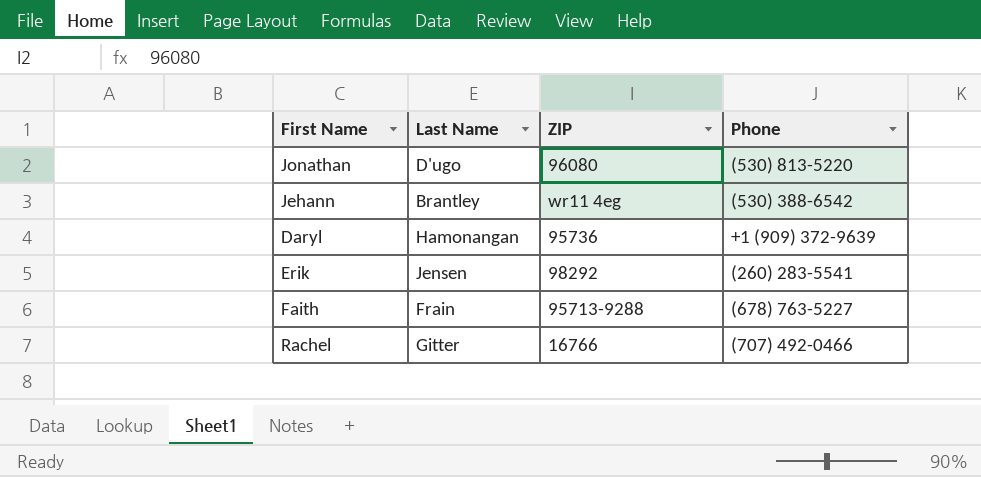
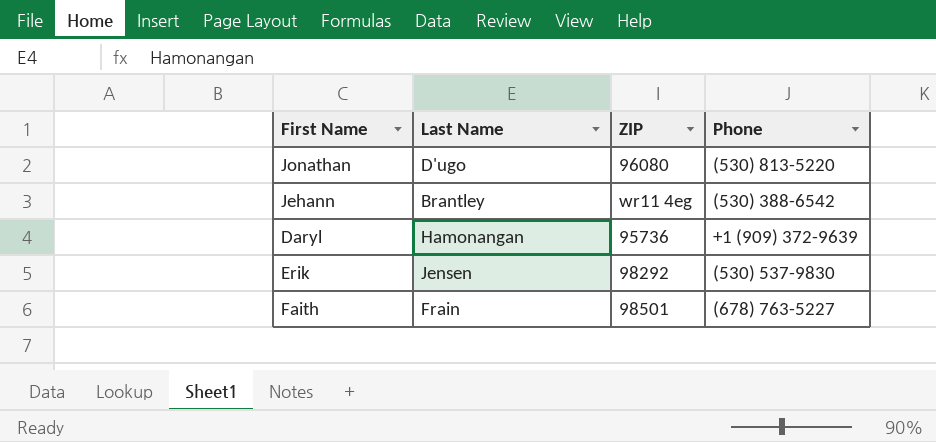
row Rachel: Gitter | 16766 | (707) 492-0466 -> none
Erik | Phone: (260) 283-5541 -> (530) 537-9830
Faith | ZIP: 95713-9288 -> 98501

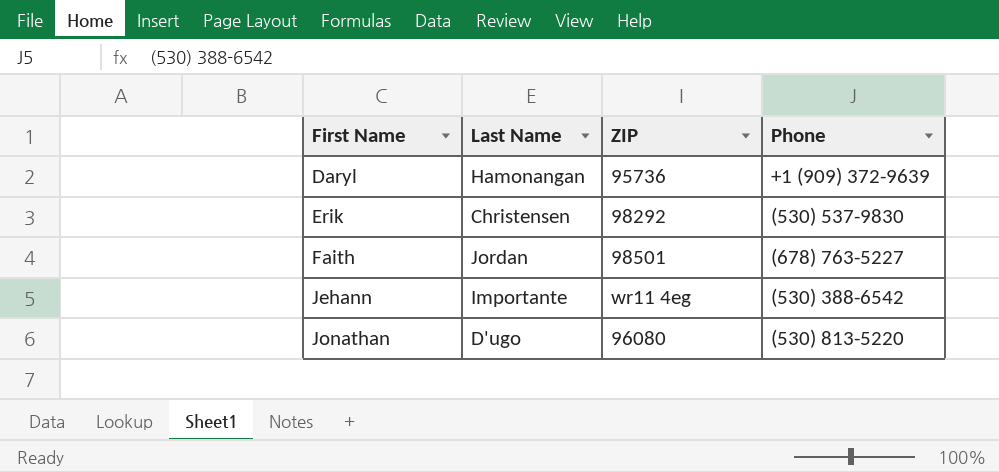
row order: none -> First Name ascending
Erik | Last Name: Jensen -> Christensen
Faith | Last Name: Frain -> Jordan
Jehann | Last Name: Brantley -> Importante

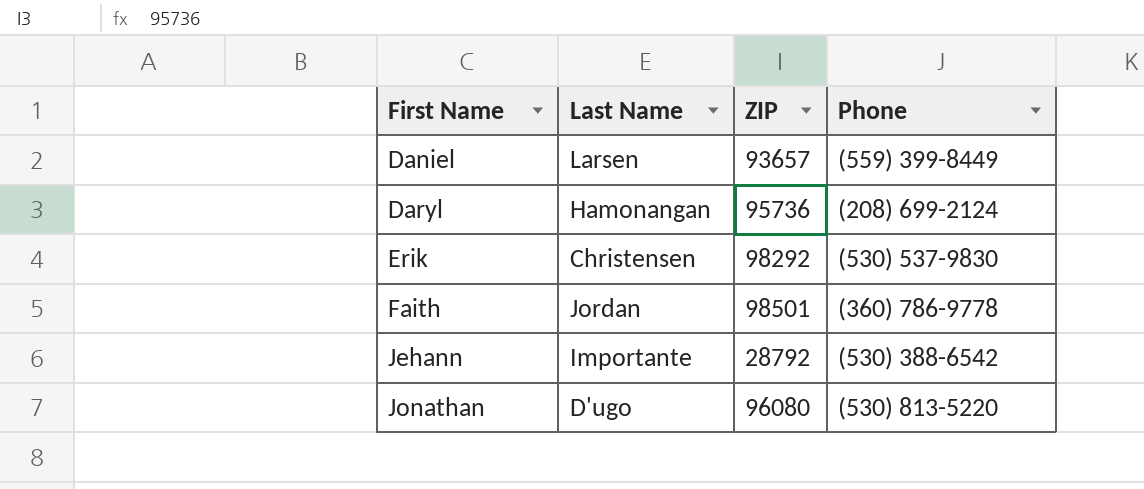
row Daniel: none -> Larsen | 93657 | (559) 399-8449
Daryl | Phone: +1 (909) 372-9639 -> (208) 699-2124
Faith | Phone: (678) 763-5227 -> (360) 786-9778
Jehann | ZIP: wr11 4eg -> 28792

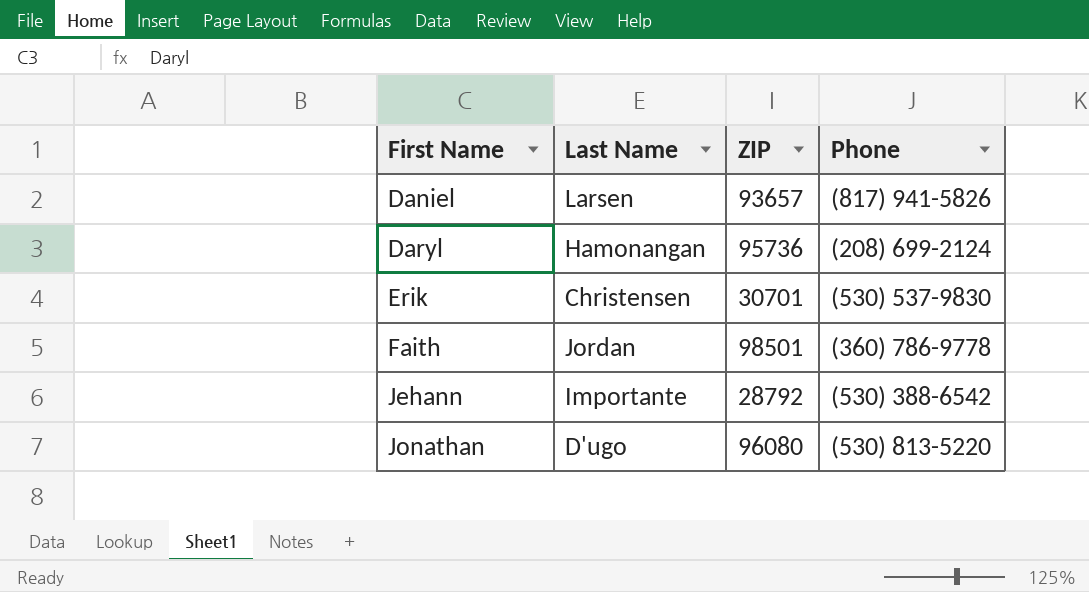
Daniel | Phone: (559) 399-8449 -> (817) 941-5826
Erik | ZIP: 98292 -> 30701

